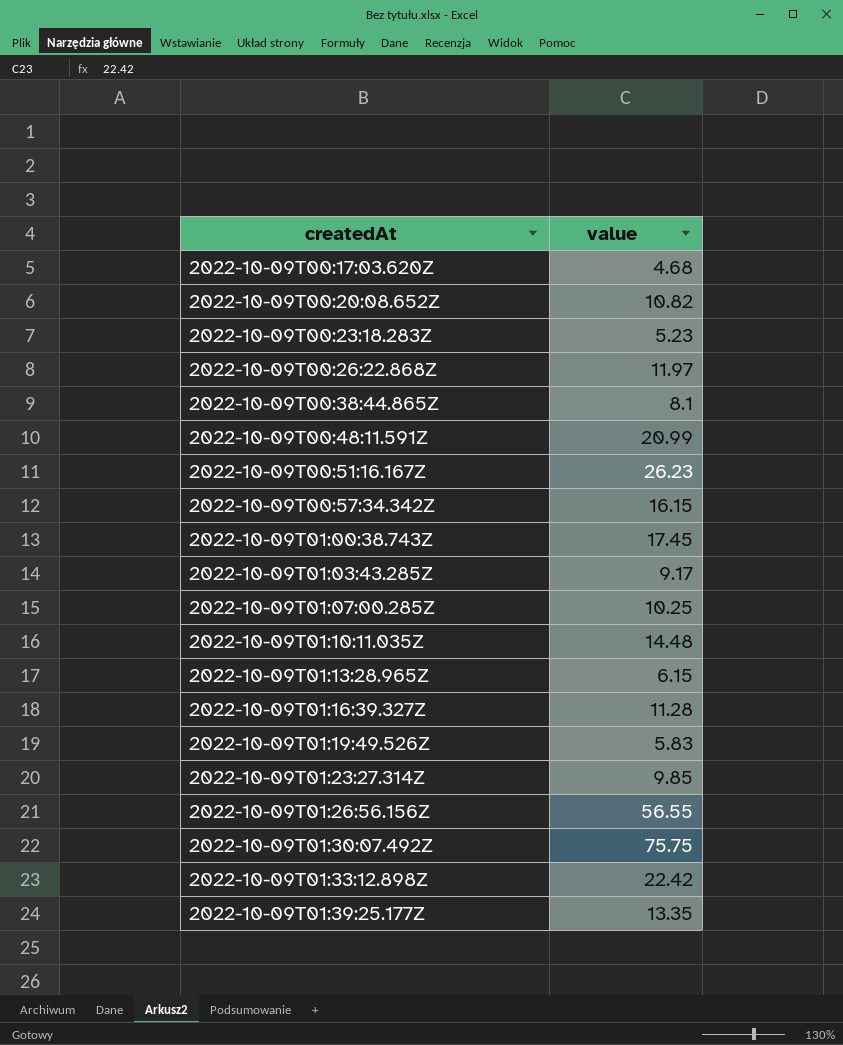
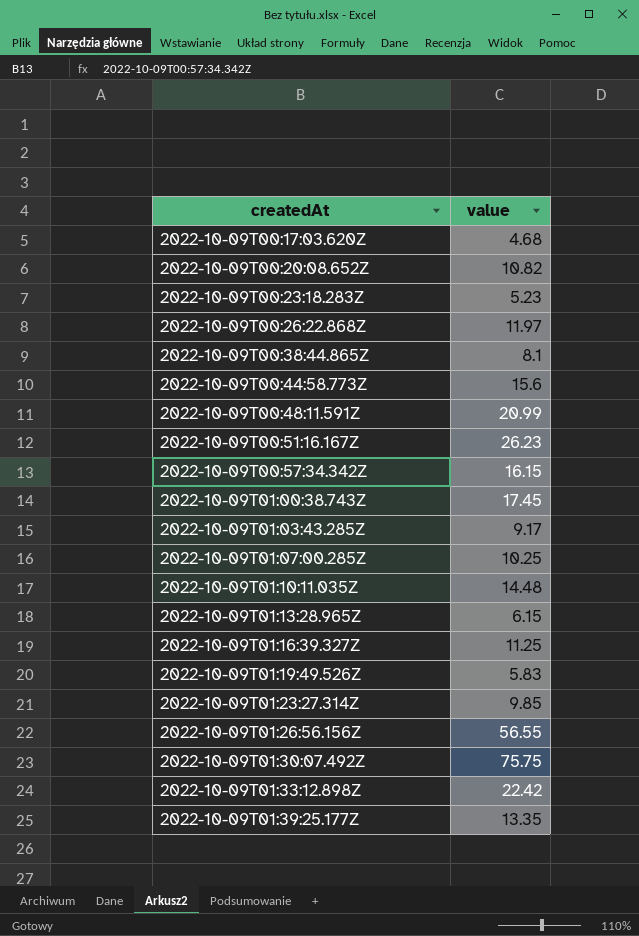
row 2022-10-09T00:44:58.773Z: none -> 15.6
2022-10-09T01:16:39.327Z | value: 11.28 -> 11.25

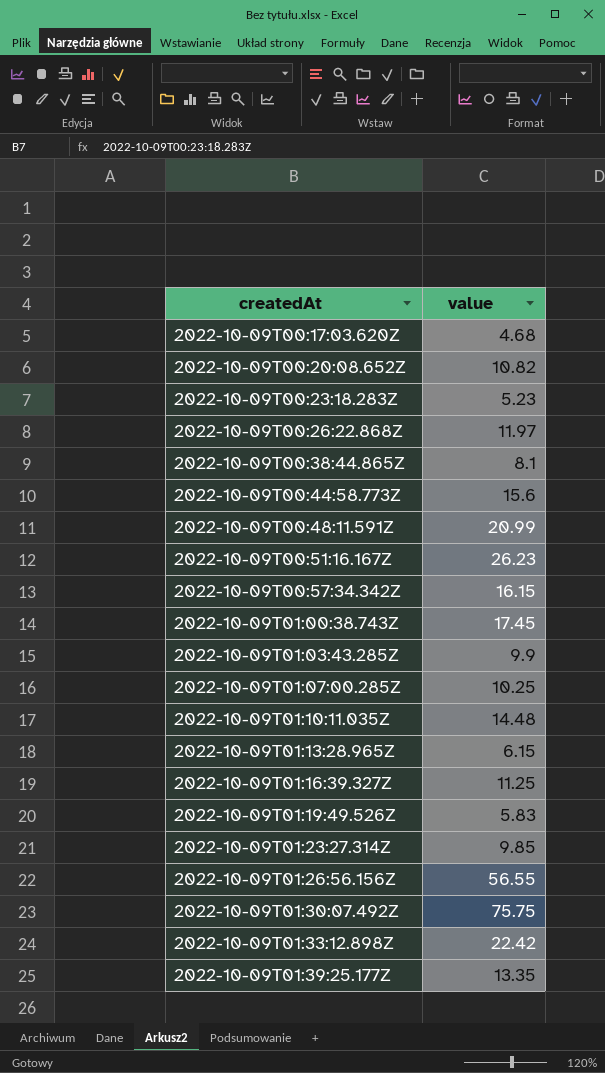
2022-10-09T01:03:43.285Z | value: 9.17 -> 9.9

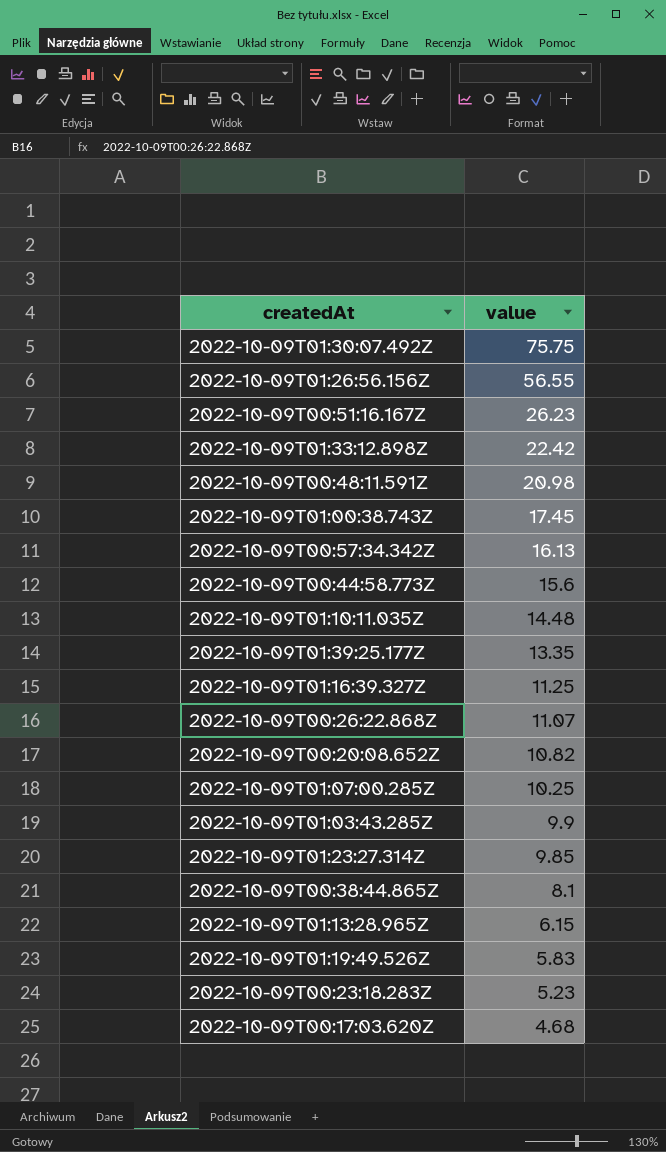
row order: createdAt ascending -> value descending
2022-10-09T00:48:11.591Z | value: 20.99 -> 20.98
2022-10-09T00:57:34.342Z | value: 16.15 -> 16.13
2022-10-09T00:26:22.868Z | value: 11.97 -> 11.07

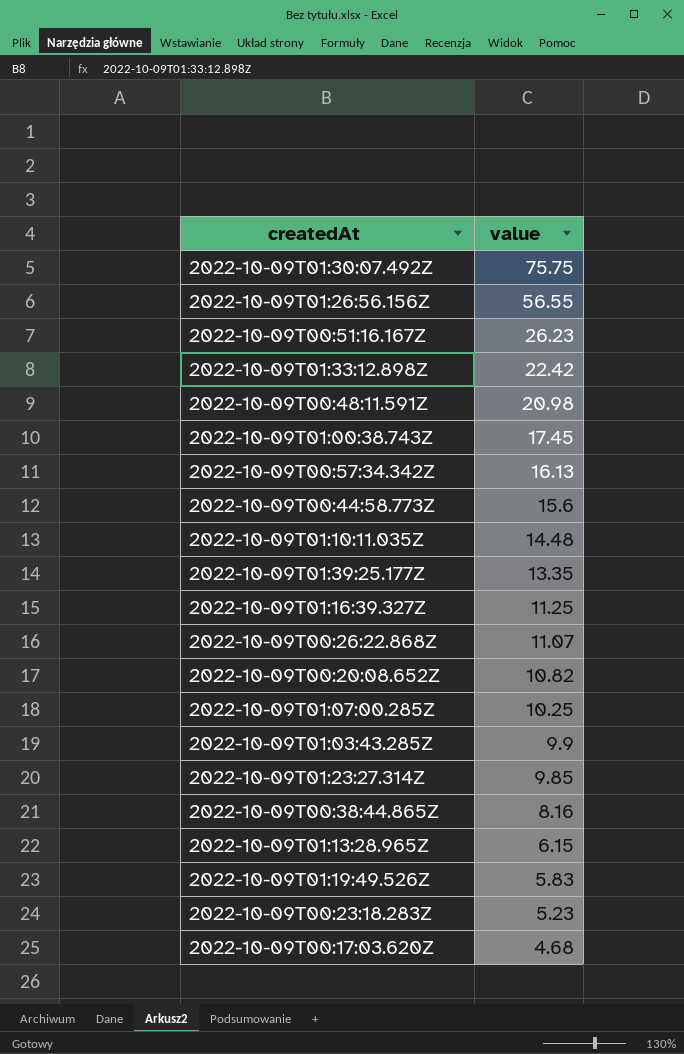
2022-10-09T00:38:44.865Z | value: 8.1 -> 8.16

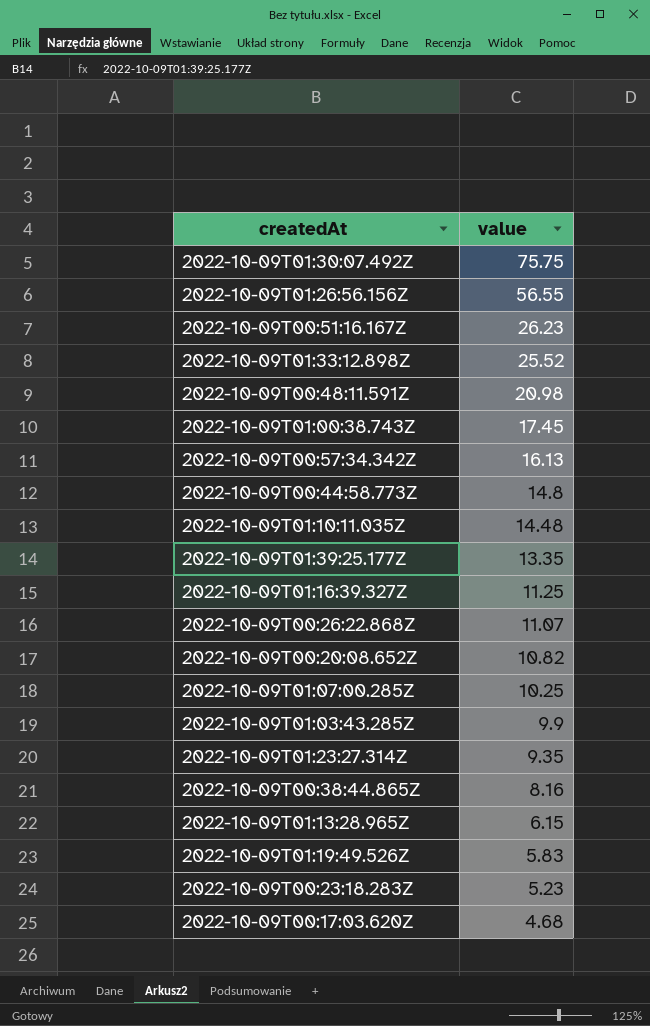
2022-10-09T01:33:12.898Z | value: 22.42 -> 25.52
2022-10-09T00:44:58.773Z | value: 15.6 -> 14.8
2022-10-09T01:23:27.314Z | value: 9.85 -> 9.35

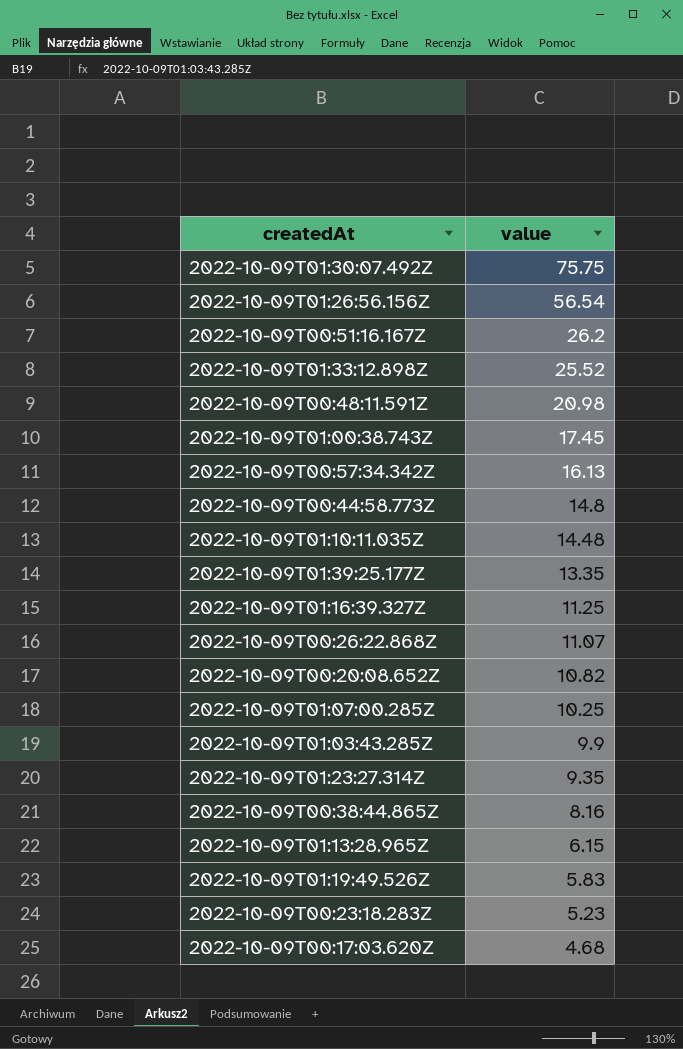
2022-10-09T01:26:56.156Z | value: 56.55 -> 56.54
2022-10-09T00:51:16.167Z | value: 26.23 -> 26.2

